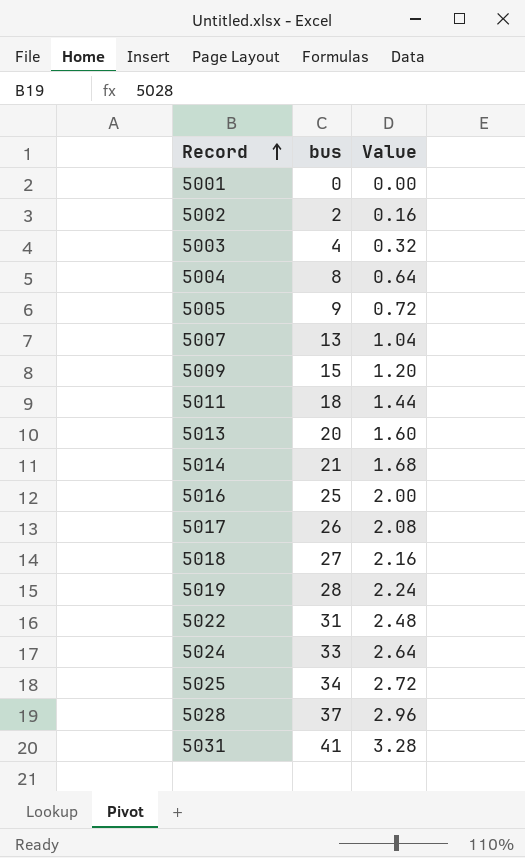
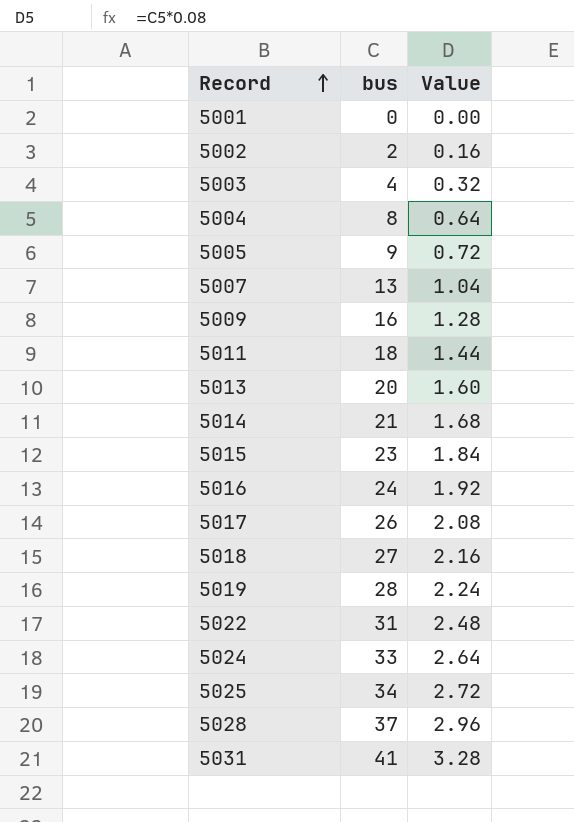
5009 | bus: 15 -> 16
5009 | Value: 1.20 -> 1.28
row 5015: none -> 23 | 1.84
5016 | bus: 25 -> 24
5016 | Value: 2.00 -> 1.92

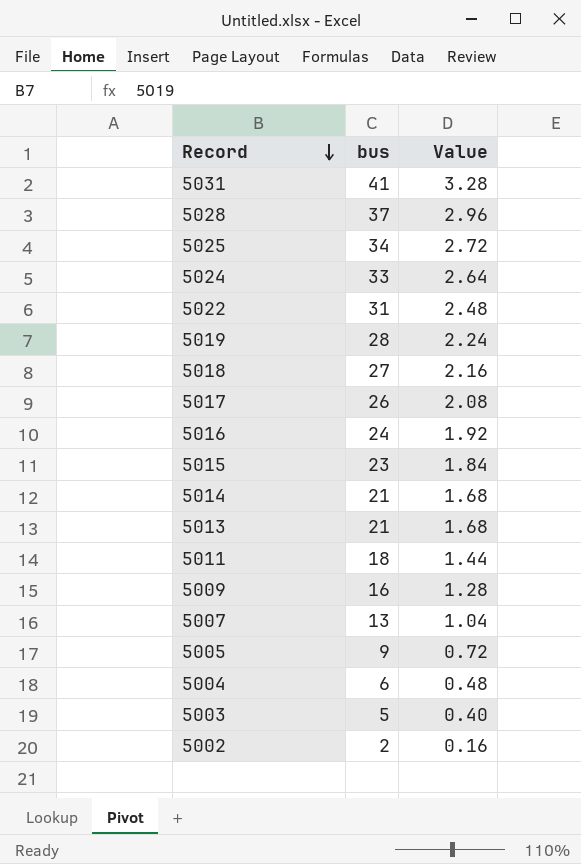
row order: Record ascending -> Record descending
row 5001: 0 | 0.00 -> none
5013 | bus: 20 -> 21
5013 | Value: 1.60 -> 1.68
5004 | bus: 8 -> 6
5004 | Value: 0.64 -> 0.48
5003 | bus: 4 -> 5
5003 | Value: 0.32 -> 0.40

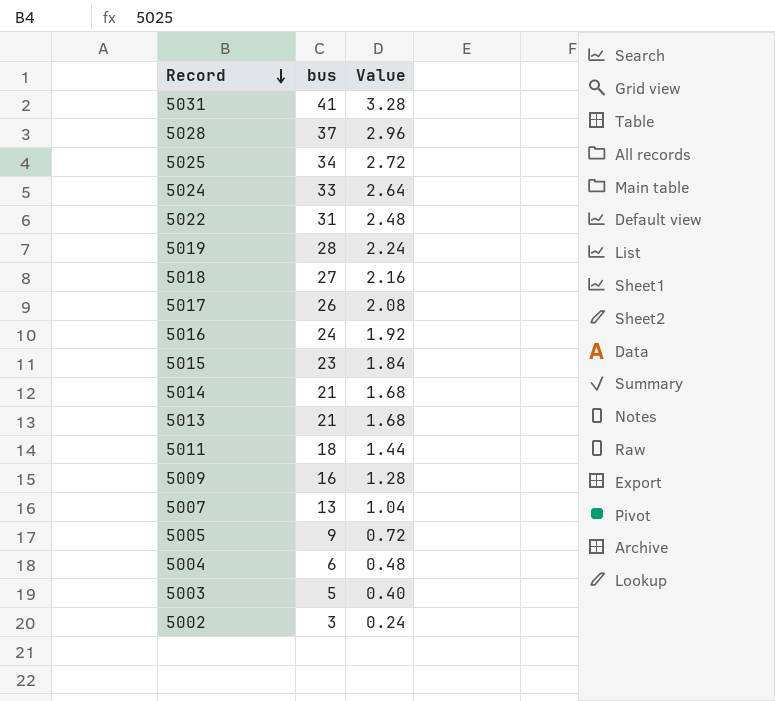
5002 | bus: 2 -> 3
5002 | Value: 0.16 -> 0.24

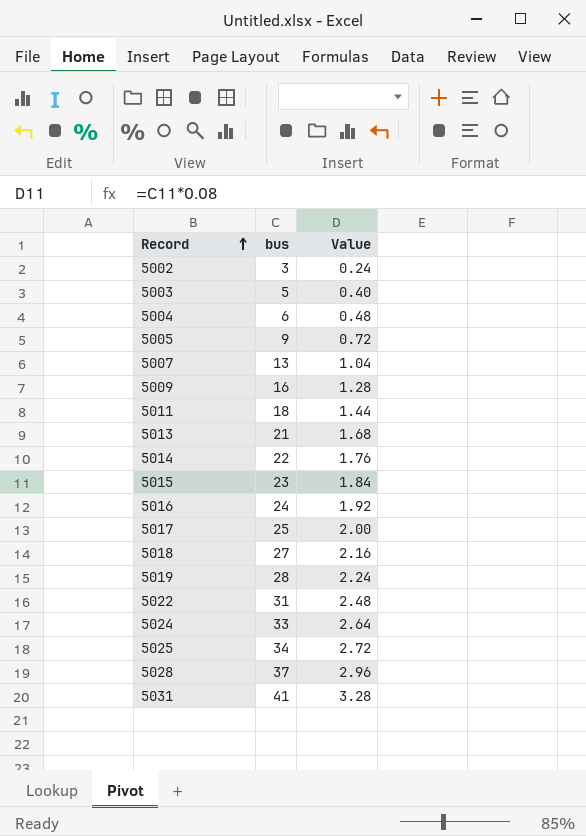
row order: Record descending -> Record ascending
5014 | bus: 21 -> 22
5014 | Value: 1.68 -> 1.76
5017 | bus: 26 -> 25
5017 | Value: 2.08 -> 2.00

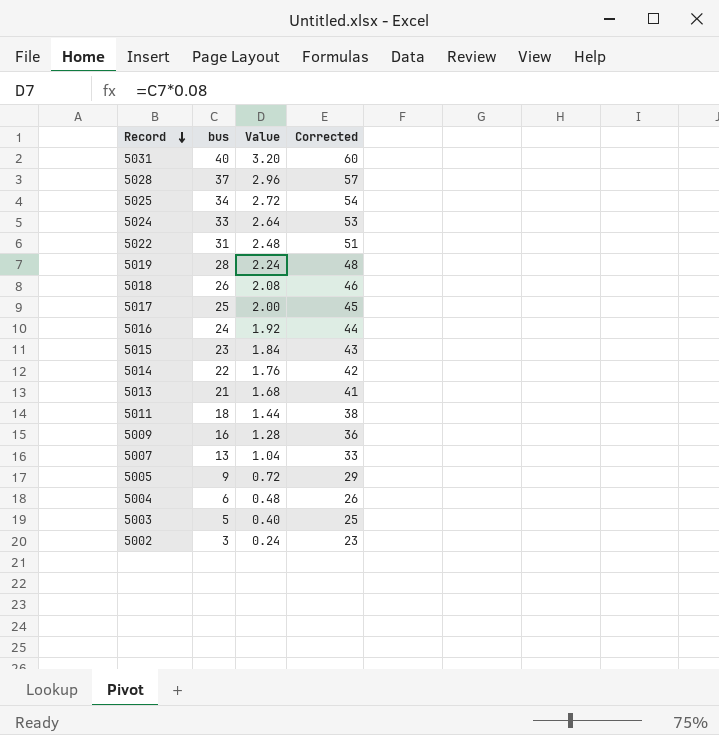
row order: Record ascending -> Record descending
column Corrected | formula: none -> [bus] + 20
5031 | bus: 41 -> 40
5031 | Value: 3.28 -> 3.20
5018 | bus: 27 -> 26
5018 | Value: 2.16 -> 2.08

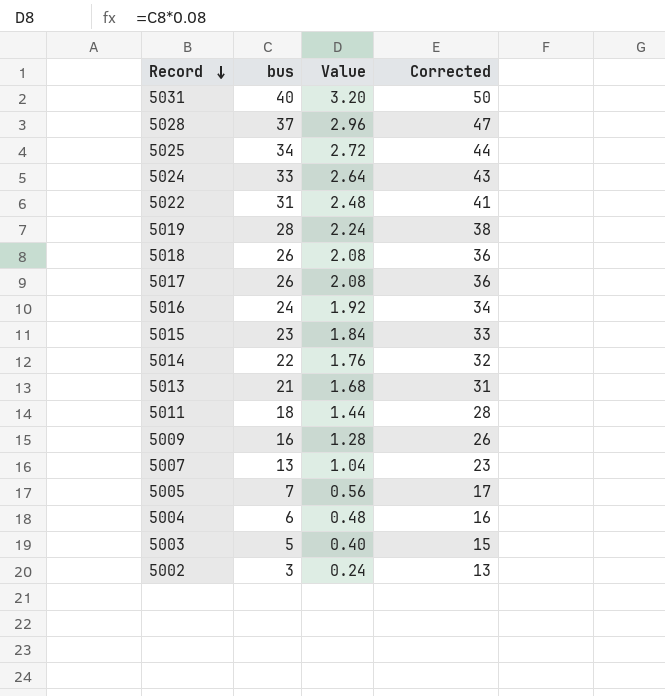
column Corrected | formula: [bus] + 20 -> [bus] + 10
5017 | bus: 25 -> 26
5017 | Value: 2.00 -> 2.08
5005 | bus: 9 -> 7
5005 | Value: 0.72 -> 0.56

